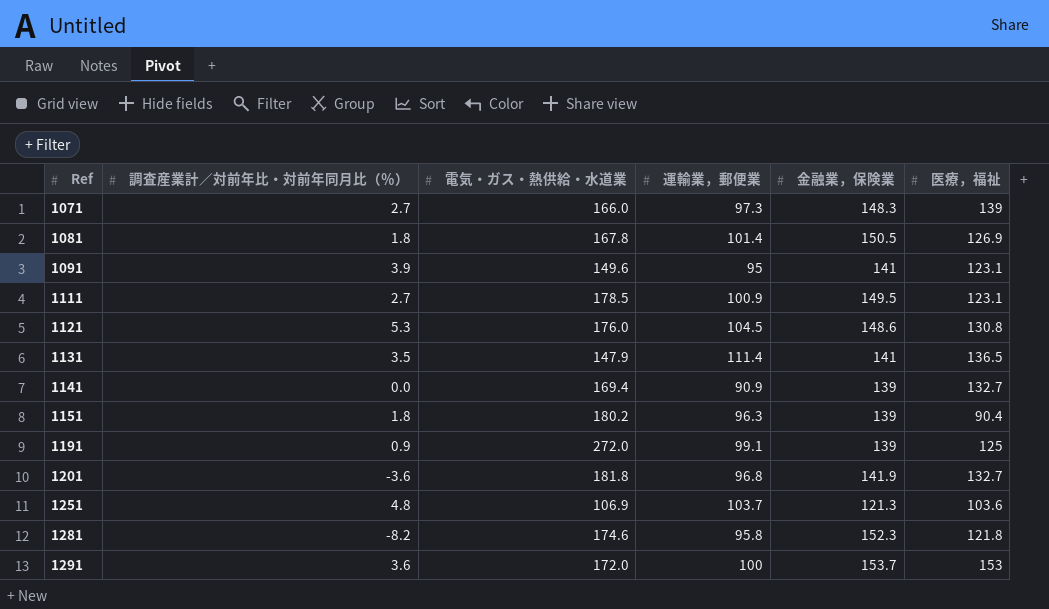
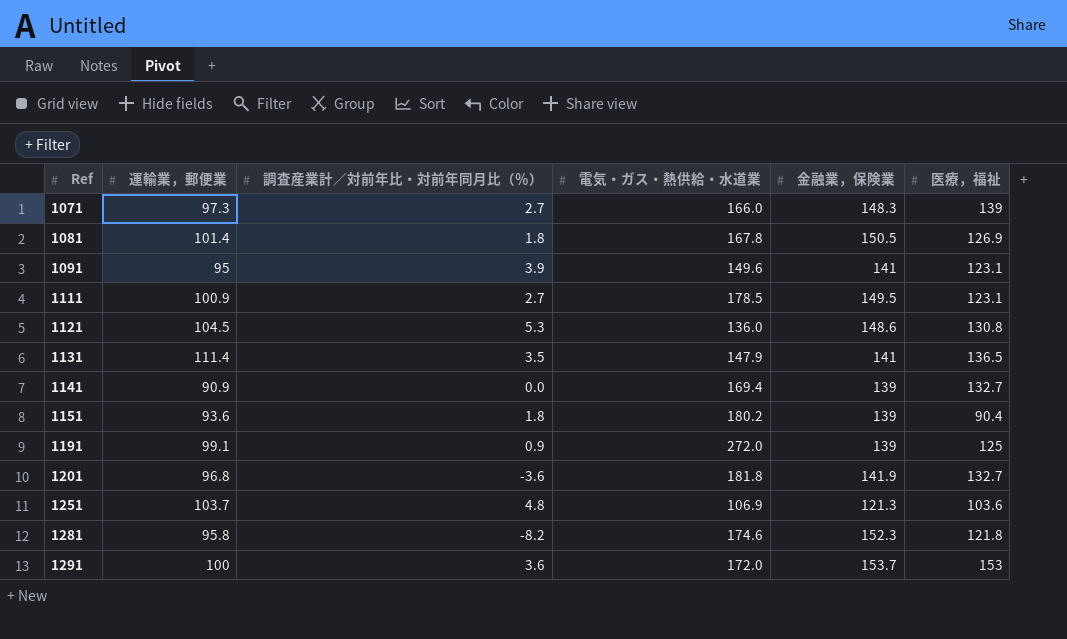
column 運輸業，郵便業 | position: 4 -> 2
1121 | 電気・ガス・熱供給・水道業: 176.0 -> 136.0
1151 | 運輸業，郵便業: 96.3 -> 93.6

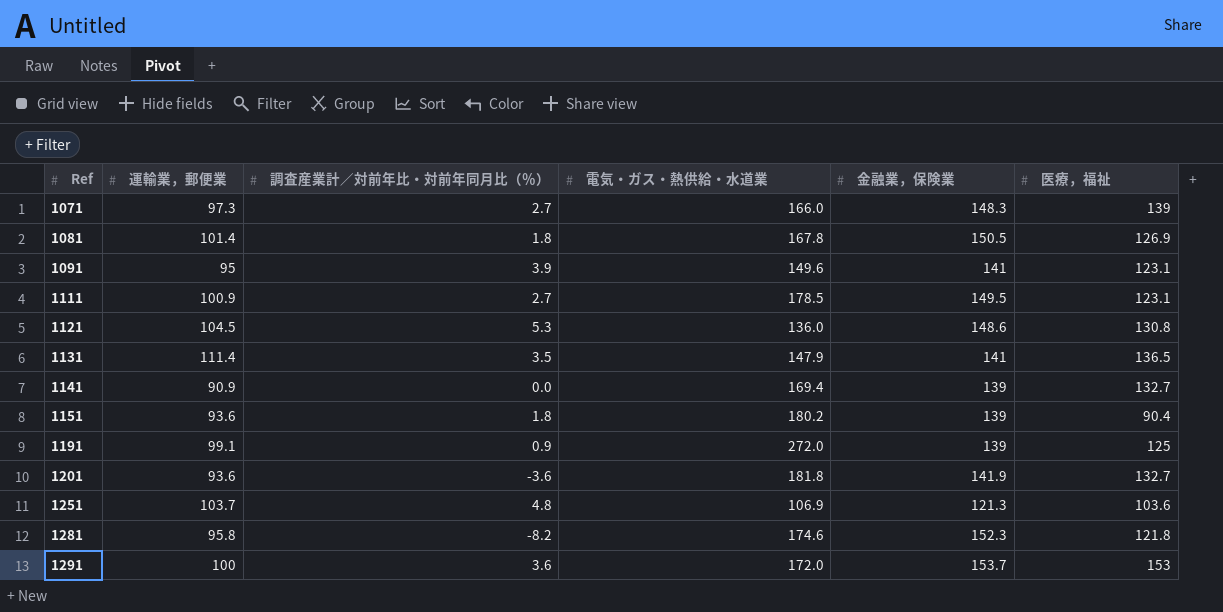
1201 | 運輸業，郵便業: 96.8 -> 93.6

